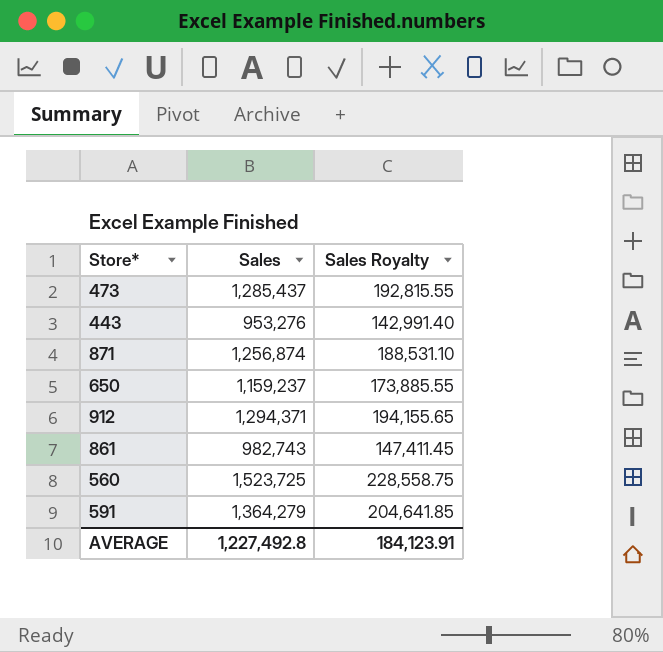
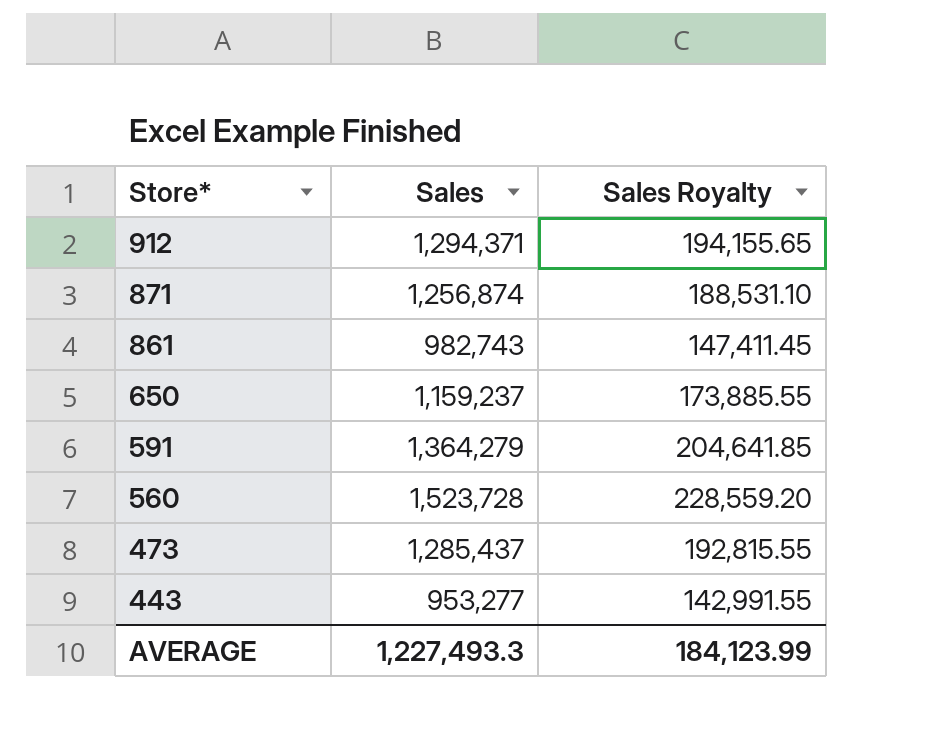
row order: none -> Store* descending
560 | Sales: 1,523,725 -> 1,523,728
560 | Sales Royalty: 228,558.75 -> 228,559.20
443 | Sales: 953,276 -> 953,277
443 | Sales Royalty: 142,991.40 -> 142,991.55
AVERAGE | Sales: 1,227,492.8 -> 1,227,493.3
AVERAGE | Sales Royalty: 184,123.91 -> 184,123.99

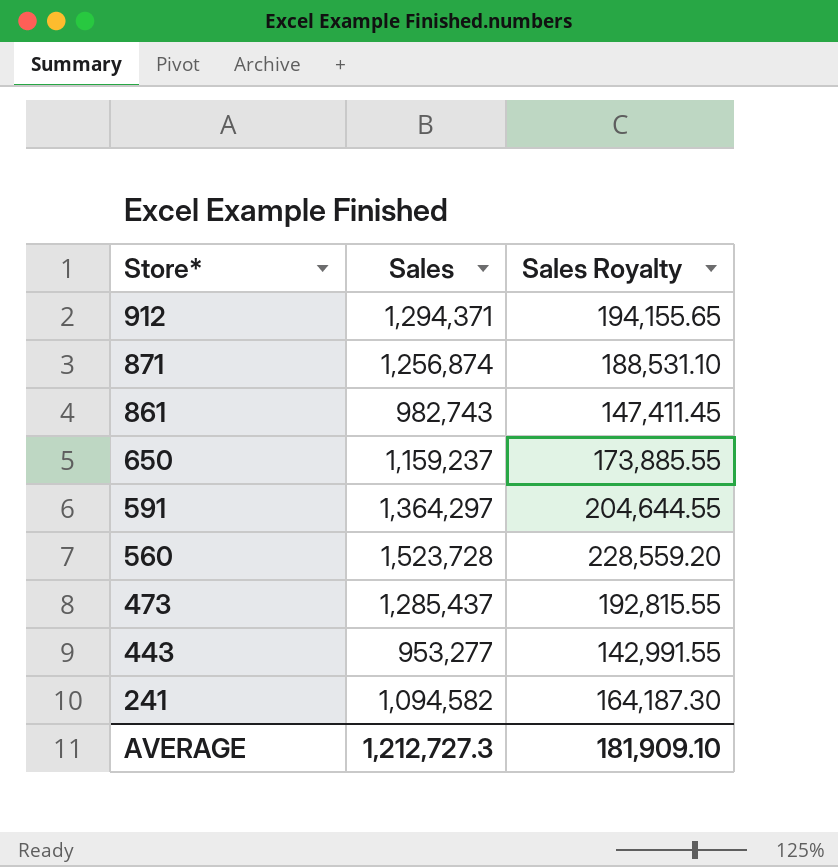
591 | Sales: 1,364,279 -> 1,364,297
591 | Sales Royalty: 204,641.85 -> 204,644.55
row 241: none -> 1,094,582 | 164,187.30
AVERAGE | Sales: 1,227,493.3 -> 1,212,727.3
AVERAGE | Sales Royalty: 184,123.99 -> 181,909.10

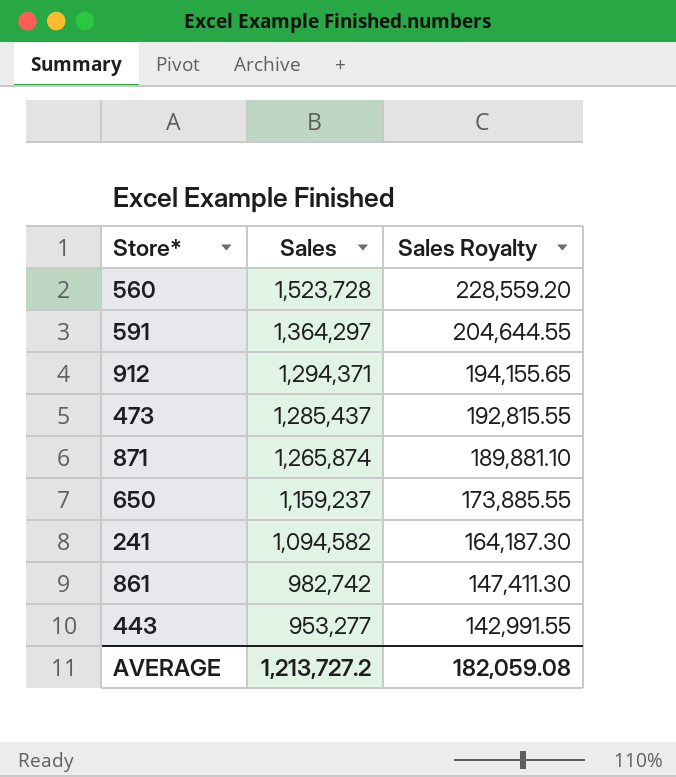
row order: Store* descending -> Sales descending
871 | Sales: 1,256,874 -> 1,265,874
871 | Sales Royalty: 188,531.10 -> 189,881.10
861 | Sales: 982,743 -> 982,742
861 | Sales Royalty: 147,411.45 -> 147,411.30
AVERAGE | Sales: 1,212,727.3 -> 1,213,727.2
AVERAGE | Sales Royalty: 181,909.10 -> 182,059.08

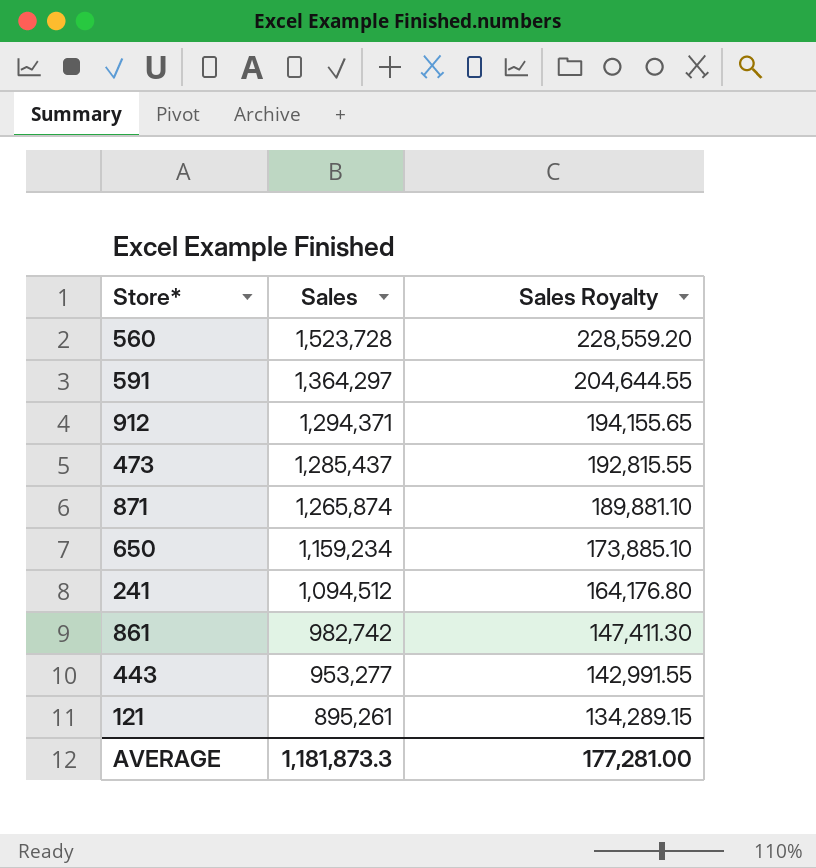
650 | Sales: 1,159,237 -> 1,159,234
650 | Sales Royalty: 173,885.55 -> 173,885.10
241 | Sales: 1,094,582 -> 1,094,512
241 | Sales Royalty: 164,187.30 -> 164,176.80
row 121: none -> 895,261 | 134,289.15
AVERAGE | Sales: 1,213,727.2 -> 1,181,873.3
AVERAGE | Sales Royalty: 182,059.08 -> 177,281.00

